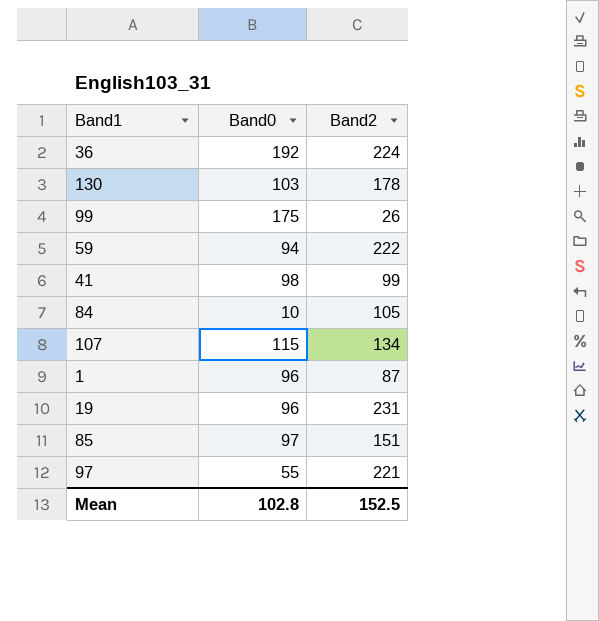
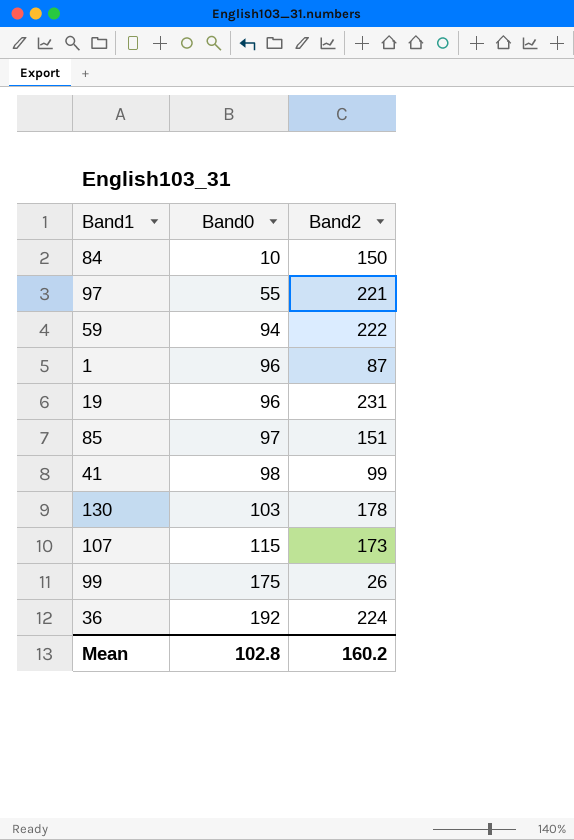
row order: none -> Band0 ascending
84 | Band2: 105 -> 150
107 | Band2: 134 -> 173
Mean | Band2: 152.5 -> 160.2

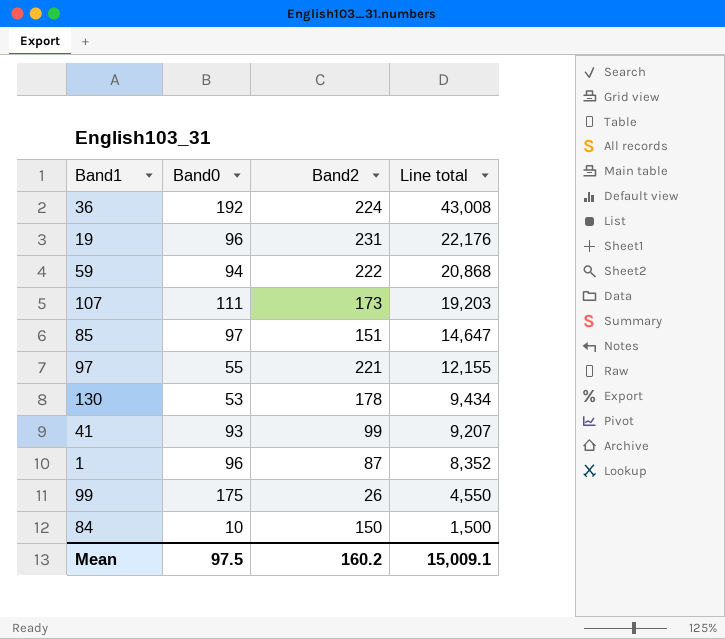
row order: Band0 ascending -> Line total descending
column Line total | formula: none -> [Band0] * [Band2]
107 | Band0: 115 -> 111
130 | Band0: 103 -> 53
41 | Band0: 98 -> 93
Mean | Band0: 102.8 -> 97.5

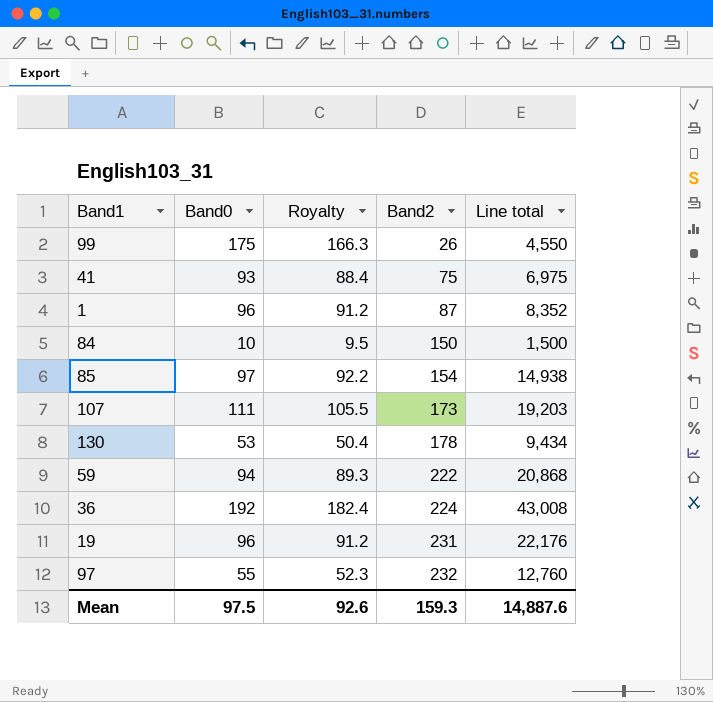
row order: Line total descending -> Band2 ascending
column Royalty | formula: none -> [Band0] * 0.95
41 | Band2: 99 -> 75
41 | Line total: 9,207 -> 6,975
85 | Band2: 151 -> 154
85 | Line total: 14,647 -> 14,938
97 | Band2: 221 -> 232
97 | Line total: 12,155 -> 12,760
Mean | Band2: 160.2 -> 159.3
Mean | Line total: 15,009.1 -> 14,887.6

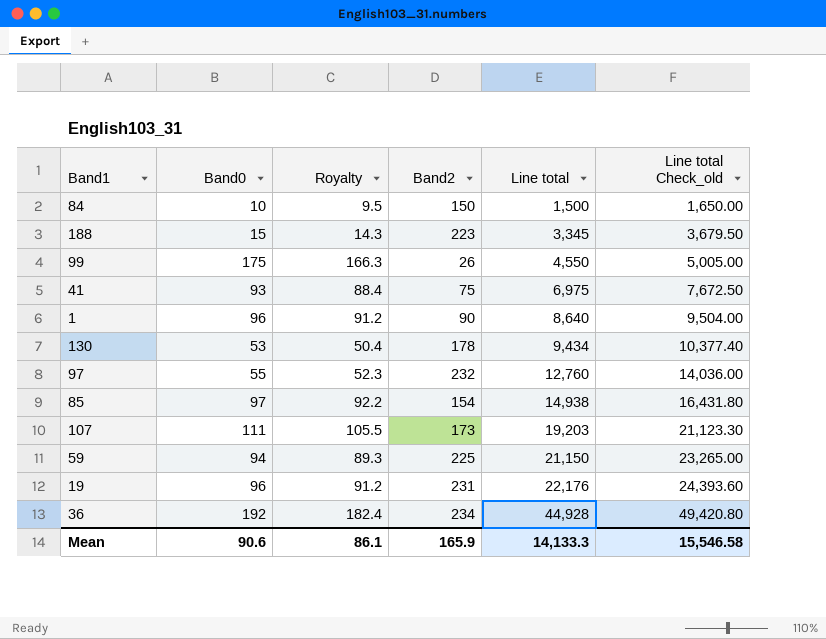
row order: Band2 ascending -> Line total ascending
column Line total Check_old | formula: none -> [Line total] * 1.1
row 188: none -> 15 | 14.3 | 223 | 3,345 | 3,679.50
1 | Band2: 87 -> 90
1 | Line total: 8,352 -> 8,640
59 | Band2: 222 -> 225
59 | Line total: 20,868 -> 21,150
36 | Band2: 224 -> 234
36 | Line total: 43,008 -> 44,928
Mean | Band0: 97.5 -> 90.6
Mean | Royalty: 92.6 -> 86.1
Mean | Band2: 159.3 -> 165.9
Mean | Line total: 14,887.6 -> 14,133.3

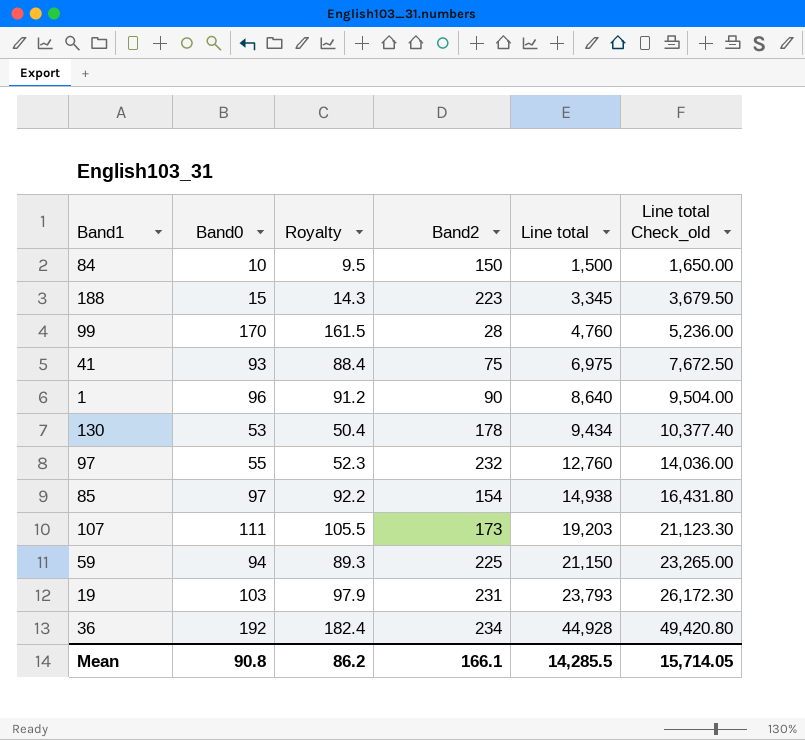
99 | Band0: 175 -> 170
99 | Royalty: 166.3 -> 161.5
99 | Band2: 26 -> 28
99 | Line total: 4,550 -> 4,760
99 | Line total Check_old: 5,005.00 -> 5,236.00
19 | Band0: 96 -> 103
19 | Royalty: 91.2 -> 97.9
19 | Line total: 22,176 -> 23,793
19 | Line total Check_old: 24,393.60 -> 26,172.30
Mean | Band0: 90.6 -> 90.8
Mean | Royalty: 86.1 -> 86.2
Mean | Band2: 165.9 -> 166.1
Mean | Line total: 14,133.3 -> 14,285.5
Mean | Line total Check_old: 15,546.58 -> 15,714.05

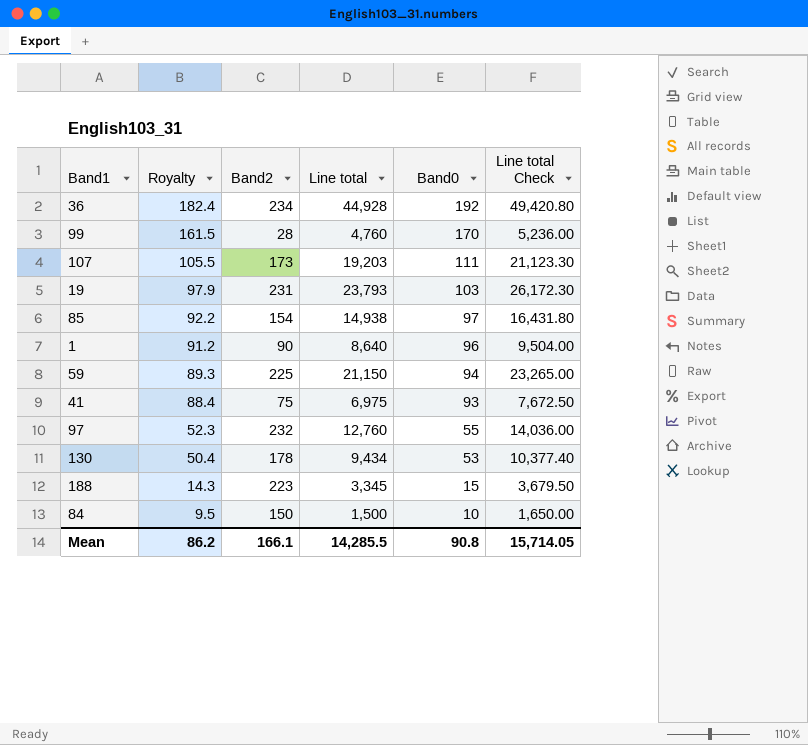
row order: Line total ascending -> Royalty descending
column Band0 | position: 2 -> 5
column name: Line total Check_old -> Line total Check

